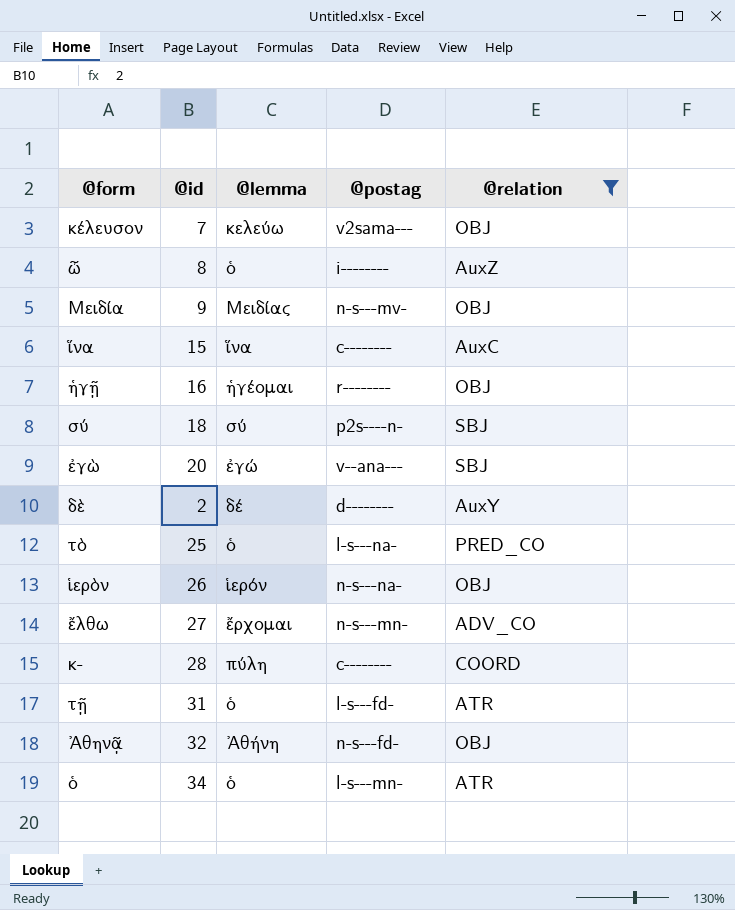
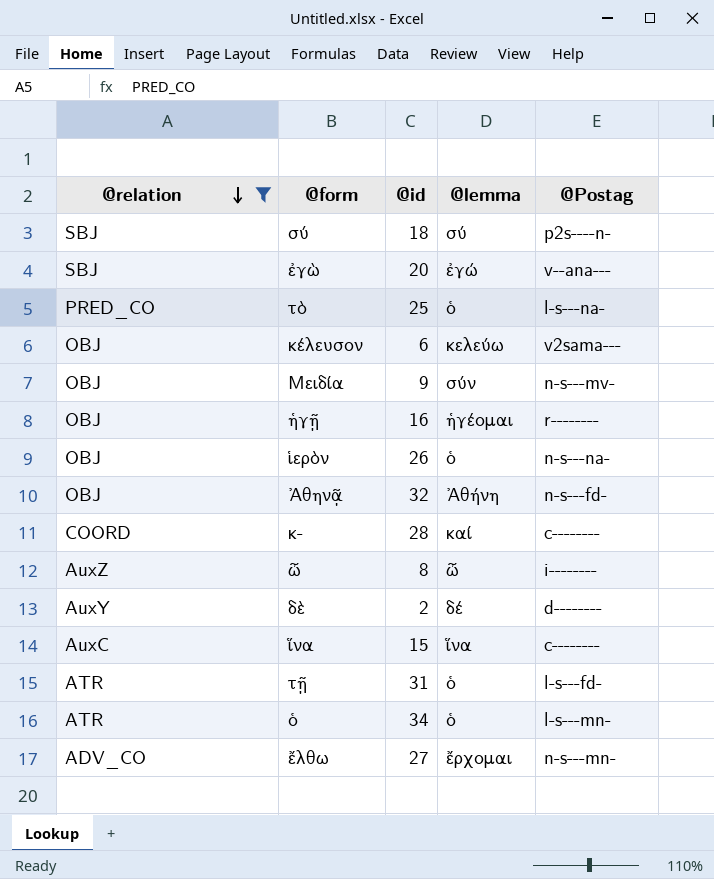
row order: none -> @relation descending
column @relation | position: 5 -> 1
column name: @postag -> @Postag
κέλευσον | @id: 7 -> 6
Μειδία | @lemma: Μειδίας -> σύν
ἱερὸν | @lemma: ἱερόν -> ὁ
κ- | @lemma: πύλη -> καί
ὦ | @lemma: ὁ -> ὦ

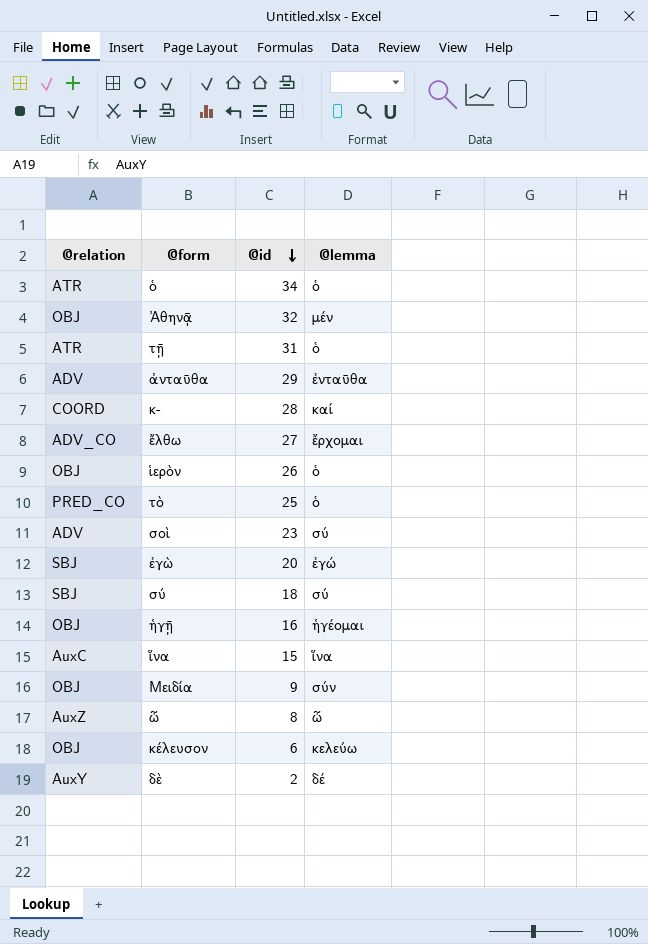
filter: @relation != ADV -> none
row order: @relation descending -> @id descending
column @Postag | position: 5 -> none
Ἀθηνᾷ | @lemma: Ἀθήνη -> μέν

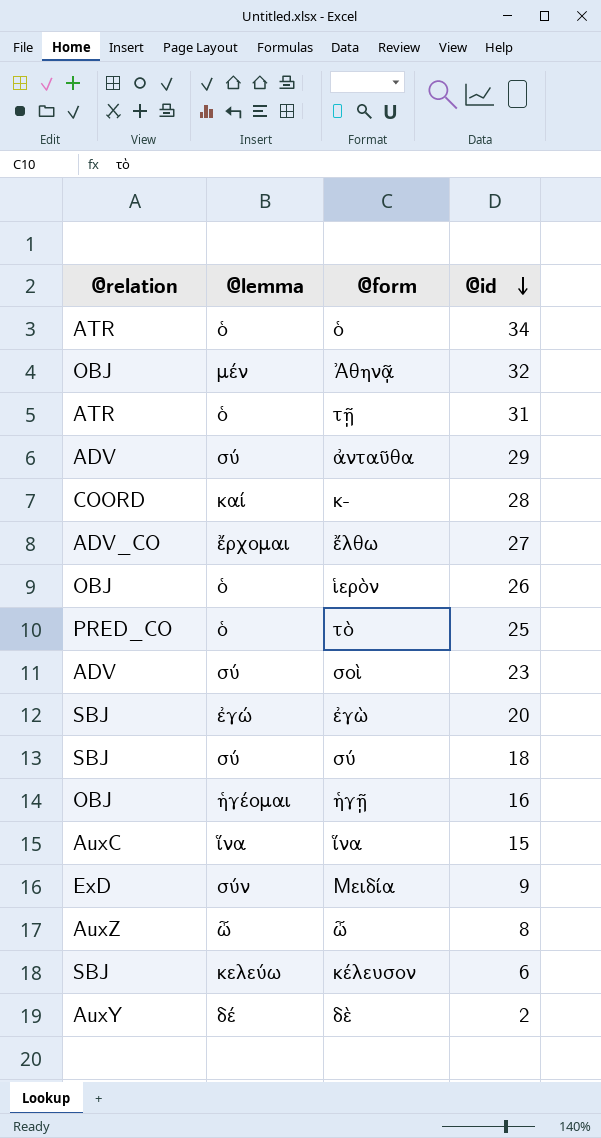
column @lemma | position: 4 -> 2
ἀνταῦθα | @lemma: ἐνταῦθα -> σύ
Μειδία | @relation: OBJ -> ExD
κέλευσον | @relation: OBJ -> SBJ

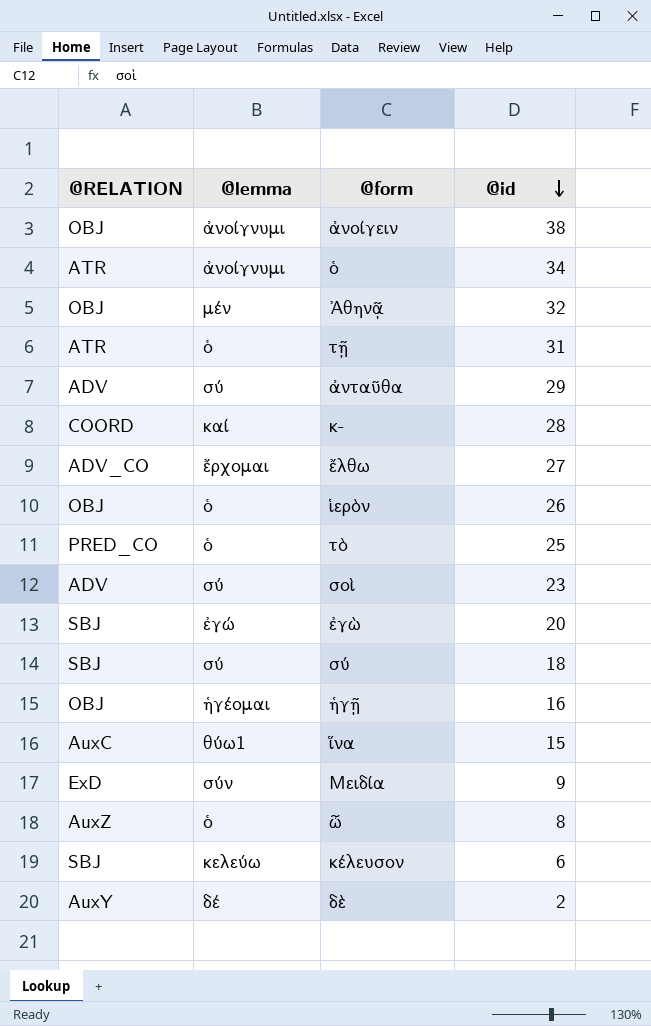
column name: @relation -> @RELATION
row ἀνοίγειν: none -> OBJ | ἀνοίγνυμι | 38
ὁ | @lemma: ὁ -> ἀνοίγνυμι
ἵνα | @lemma: ἵνα -> θύω1
ὦ | @lemma: ὦ -> ὁ

